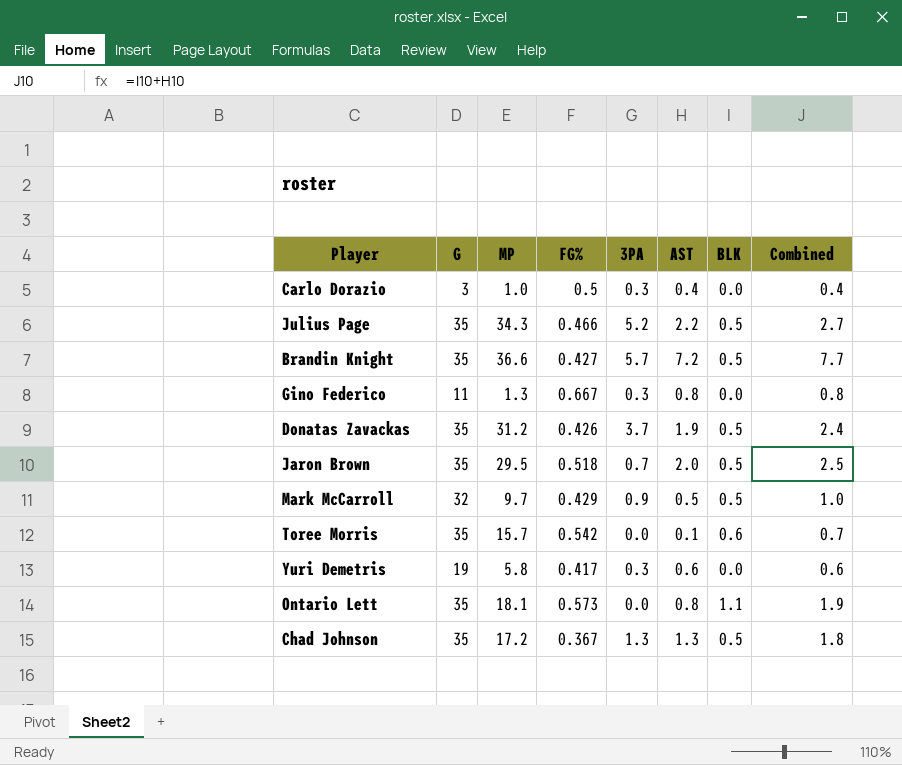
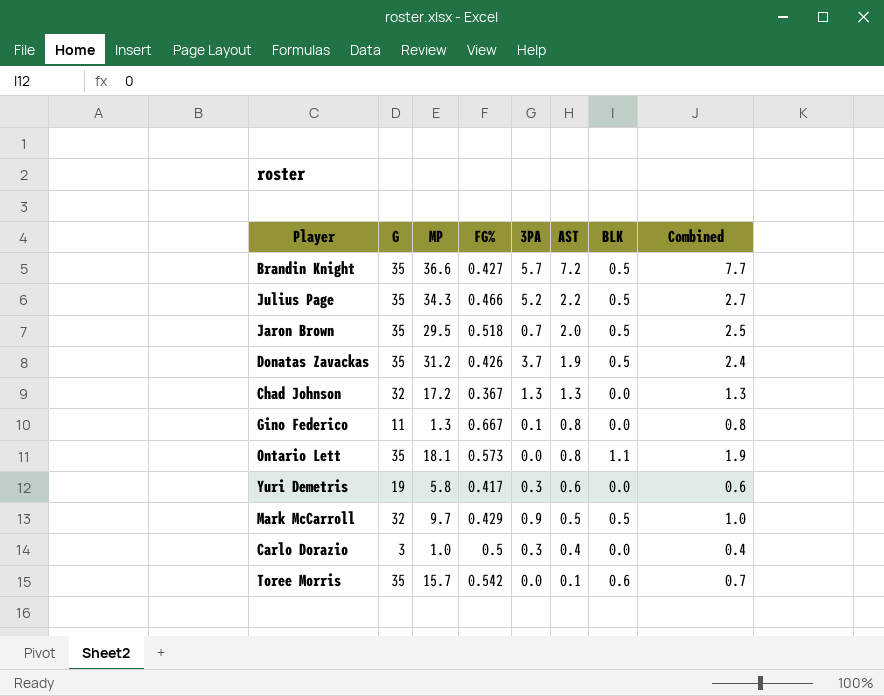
row order: none -> AST descending
Chad Johnson | G: 35 -> 32
Chad Johnson | BLK: 0.5 -> 0.0
Chad Johnson | Combined: 1.8 -> 1.3
Gino Federico | 3PA: 0.3 -> 0.1

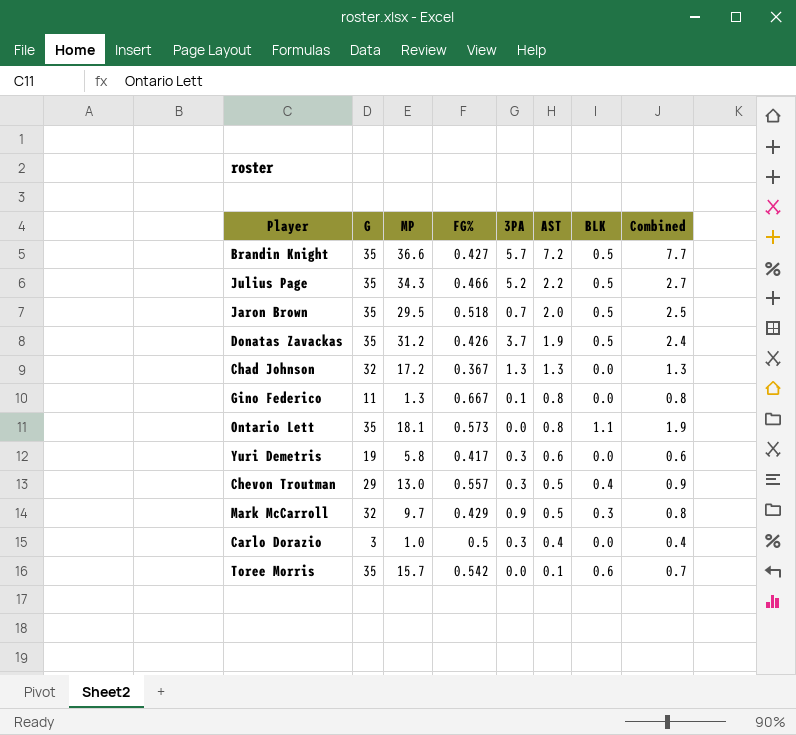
row Chevon Troutman: none -> 29 | 13.0 | 0.557 | 0.3 | 0.5 | 0.4 | 0.9
Mark McCarroll | BLK: 0.5 -> 0.3
Mark McCarroll | Combined: 1.0 -> 0.8

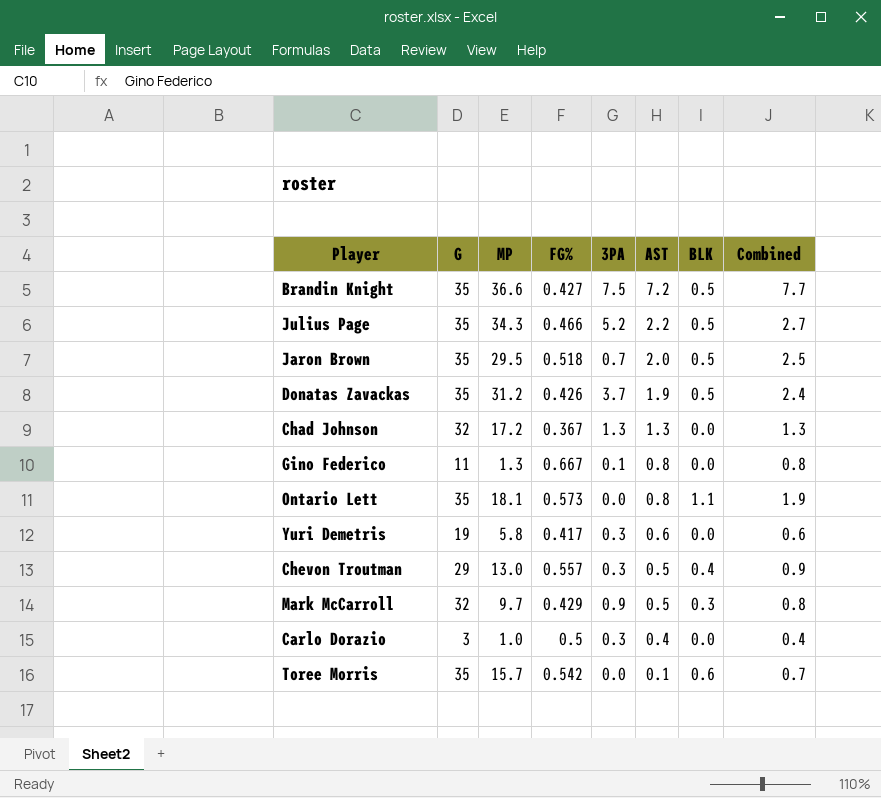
Brandin Knight | 3PA: 5.7 -> 7.5

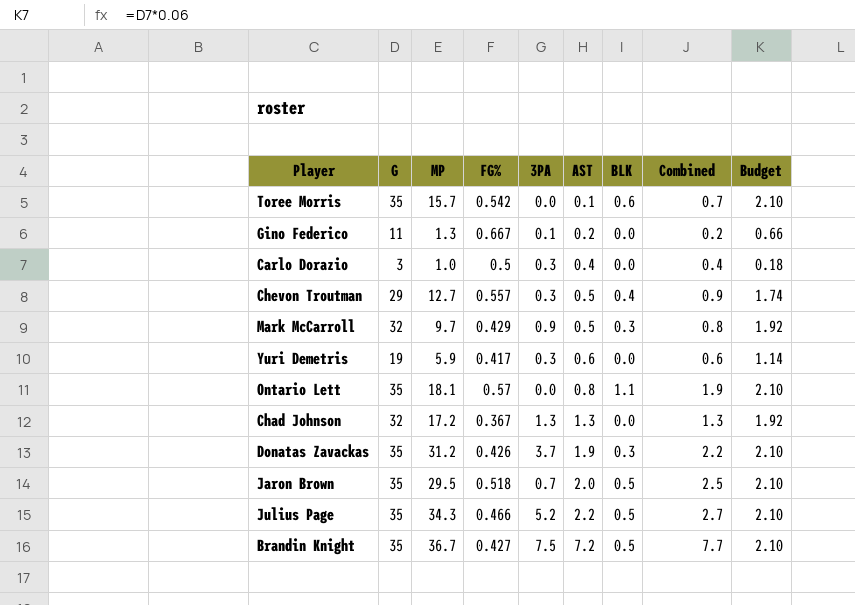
row order: AST descending -> AST ascending
column Budget | formula: none -> [G] * 0.06
Gino Federico | AST: 0.8 -> 0.2
Gino Federico | Combined: 0.8 -> 0.2
Chevon Troutman | MP: 13.0 -> 12.7
Yuri Demetris | MP: 5.8 -> 5.9
Ontario Lett | FG%: 0.573 -> 0.57
Donatas Zavackas | BLK: 0.5 -> 0.3
Donatas Zavackas | Combined: 2.4 -> 2.2
Brandin Knight | MP: 36.6 -> 36.7

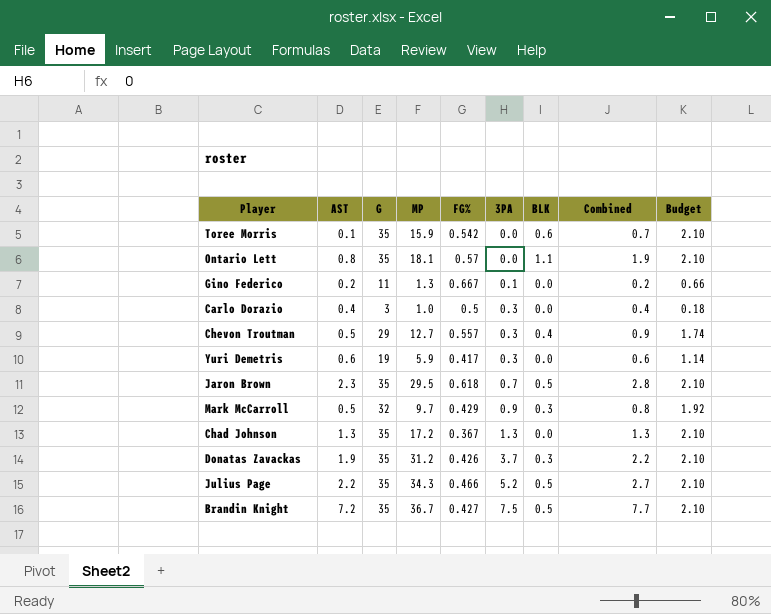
row order: AST ascending -> 3PA ascending
column AST | position: 6 -> 2
Toree Morris | MP: 15.7 -> 15.9
Jaron Brown | AST: 2.0 -> 2.3
Jaron Brown | FG%: 0.518 -> 0.618
Jaron Brown | Combined: 2.5 -> 2.8
Chad Johnson | G: 32 -> 35
Chad Johnson | Budget: 1.92 -> 2.10

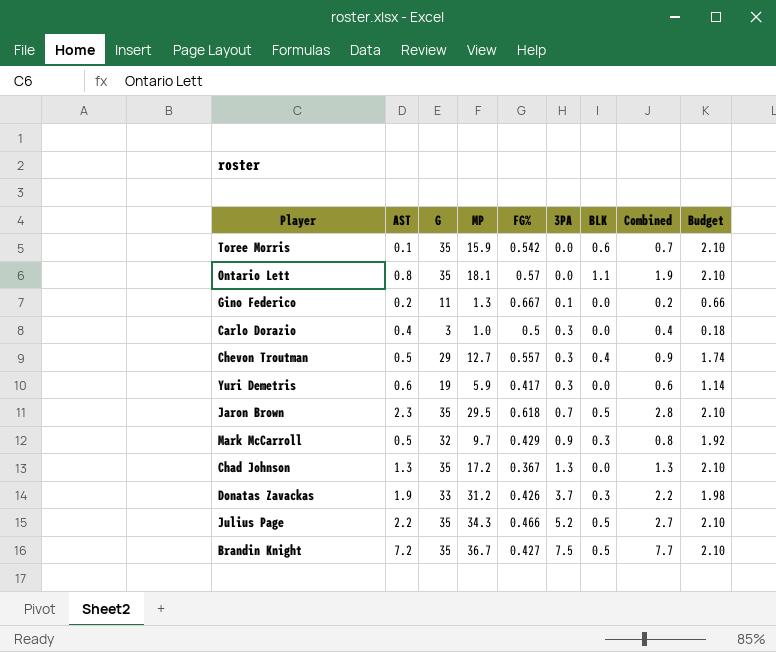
Donatas Zavackas | G: 35 -> 33
Donatas Zavackas | Budget: 2.10 -> 1.98

